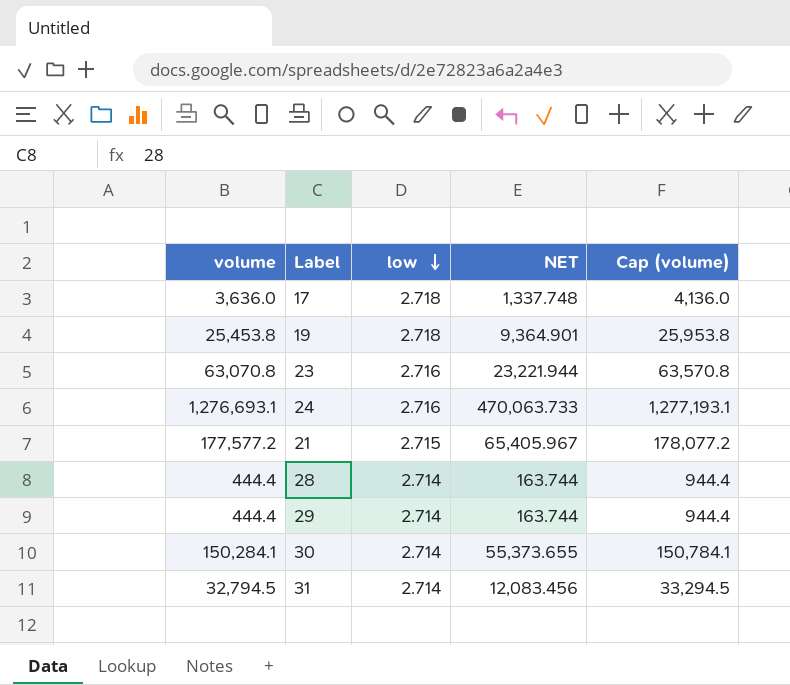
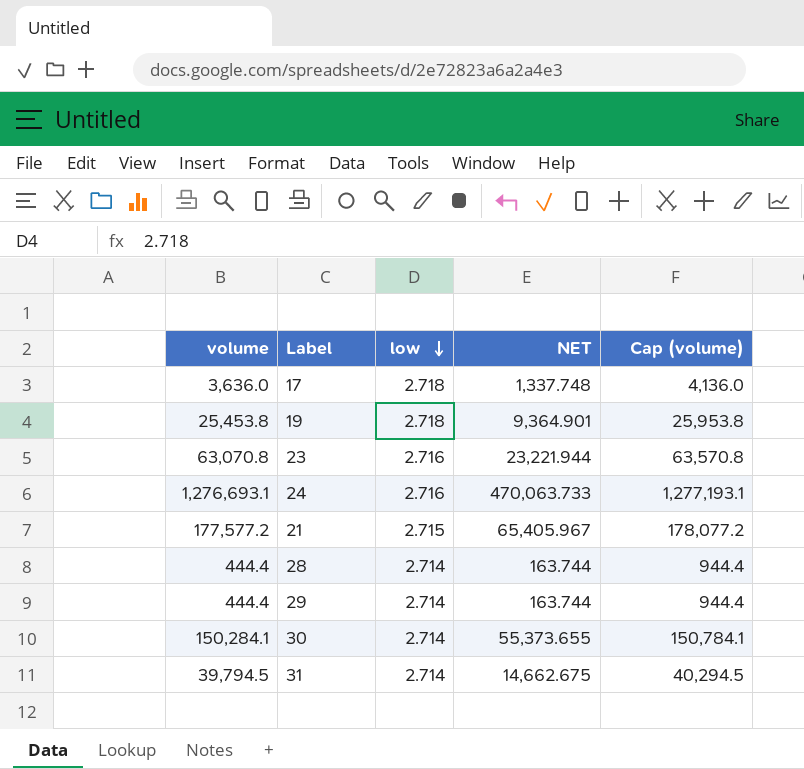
31 | volume: 32,794.5 -> 39,794.5
31 | NET: 12,083.456 -> 14,662.675
31 | Cap (volume): 33,294.5 -> 40,294.5

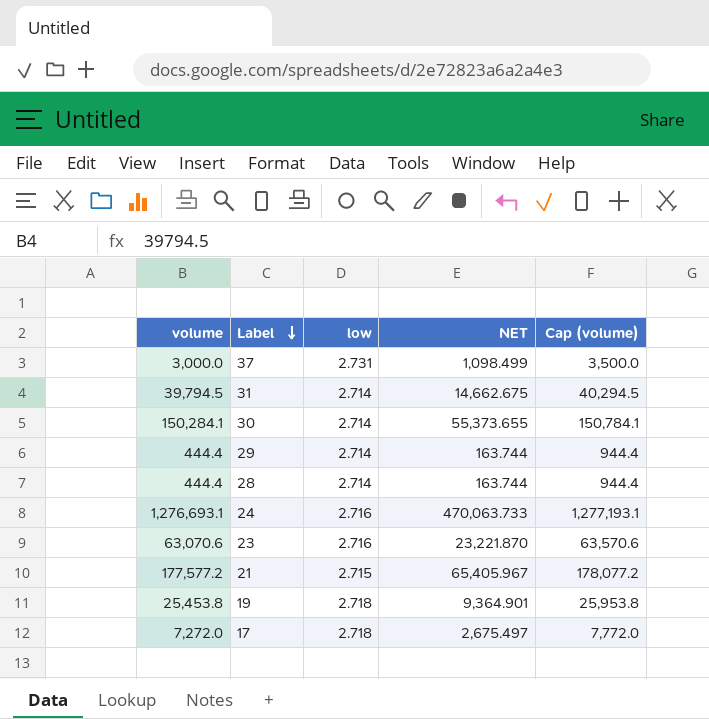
row order: low descending -> Label descending
row 37: none -> 3,000.0 | 2.731 | 1,098.499 | 3,500.0
23 | volume: 63,070.8 -> 63,070.6
23 | NET: 23,221.944 -> 23,221.870
23 | Cap (volume): 63,570.8 -> 63,570.6
17 | volume: 3,636.0 -> 7,272.0
17 | NET: 1,337.748 -> 2,675.497
17 | Cap (volume): 4,136.0 -> 7,772.0

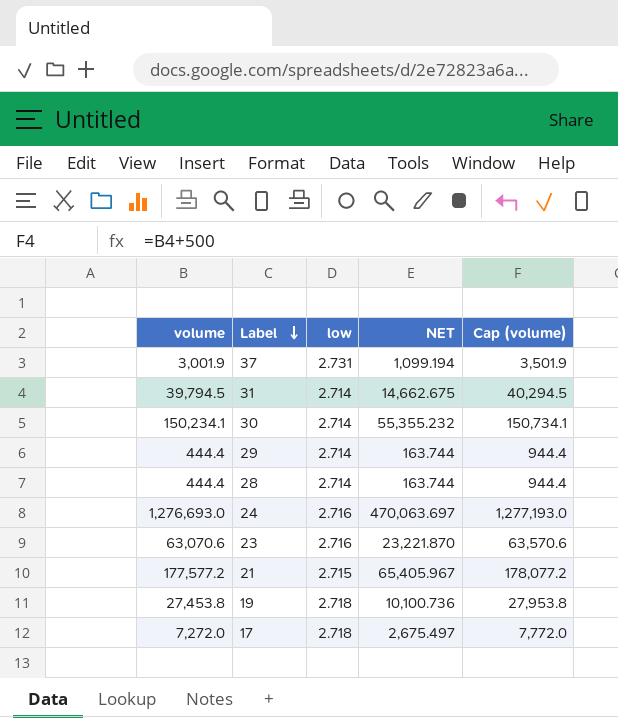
37 | volume: 3,000.0 -> 3,001.9
37 | NET: 1,098.499 -> 1,099.194
37 | Cap (volume): 3,500.0 -> 3,501.9
30 | volume: 150,284.1 -> 150,234.1
30 | NET: 55,373.655 -> 55,355.232
30 | Cap (volume): 150,784.1 -> 150,734.1
24 | volume: 1,276,693.1 -> 1,276,693.0
24 | NET: 470,063.733 -> 470,063.697
24 | Cap (volume): 1,277,193.1 -> 1,277,193.0
19 | volume: 25,453.8 -> 27,453.8
19 | NET: 9,364.901 -> 10,100.736
19 | Cap (volume): 25,953.8 -> 27,953.8

